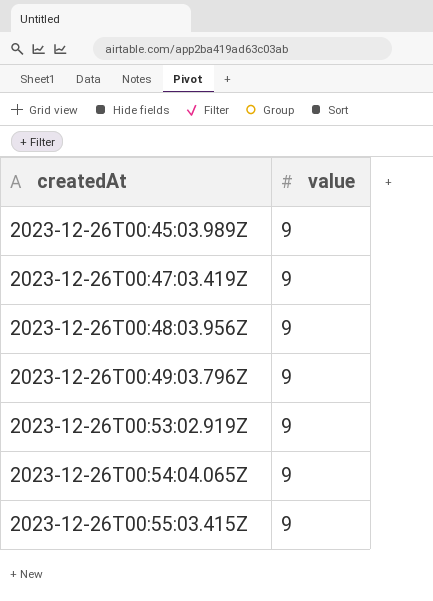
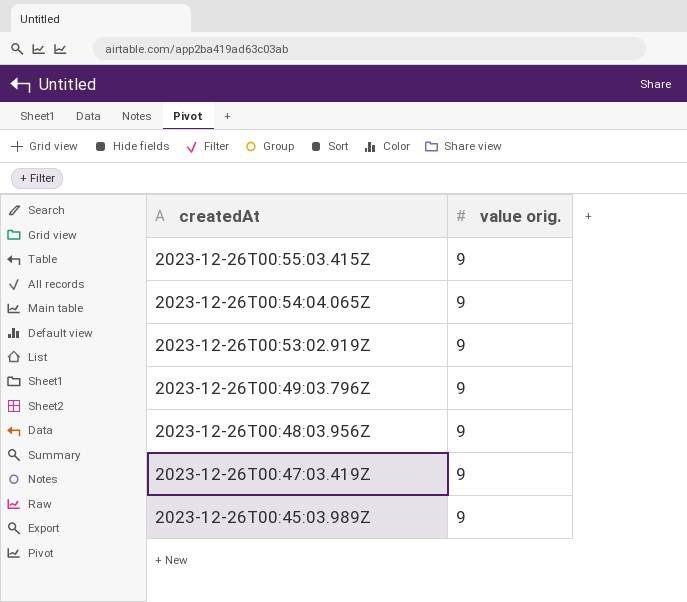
row order: createdAt ascending -> createdAt descending
column name: value -> value orig.

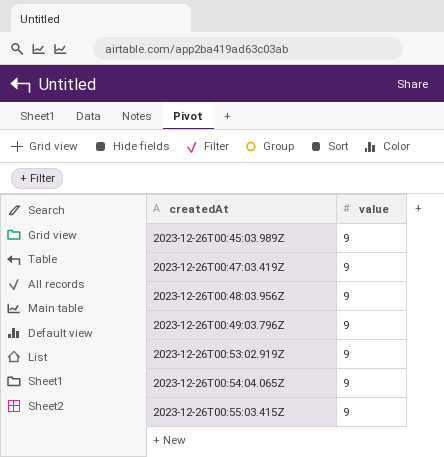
row order: createdAt descending -> createdAt ascending
column name: value orig. -> value

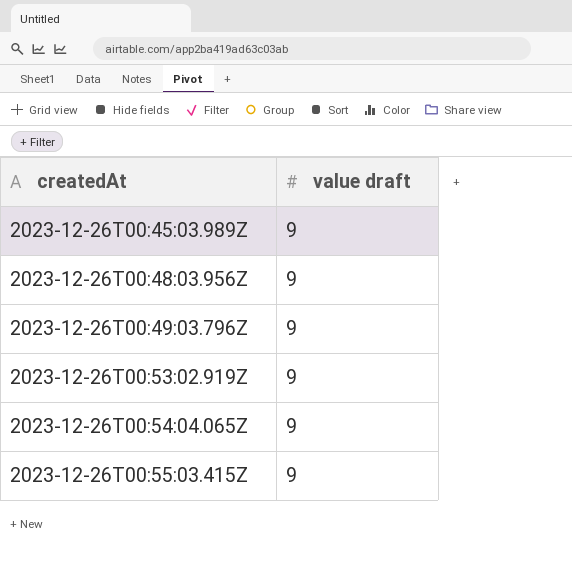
column name: value -> value draft
row 2023-12-26T00:47:03.419Z: 9 -> none

